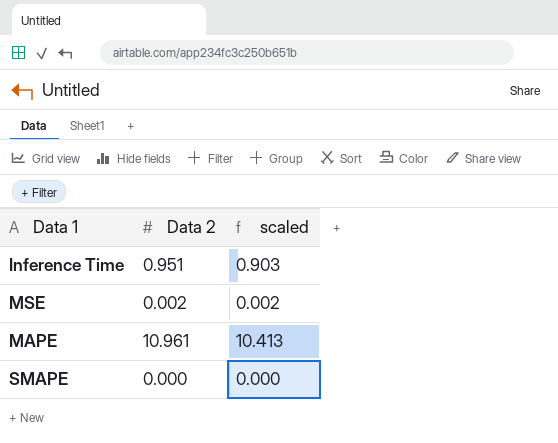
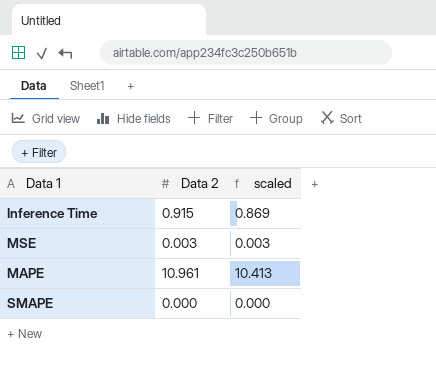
Inference Time | Data 2: 0.951 -> 0.915
Inference Time | scaled: 0.903 -> 0.869
MSE | Data 2: 0.002 -> 0.003
MSE | scaled: 0.002 -> 0.003

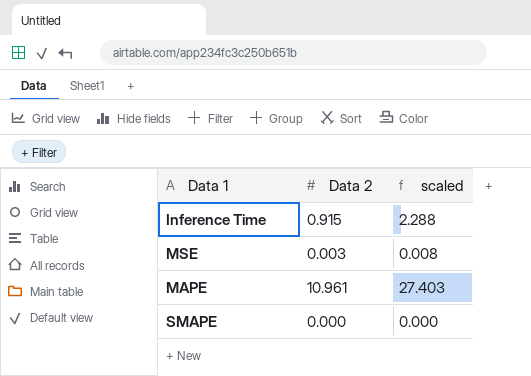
column scaled | formula: [Data 2] * 0.95 -> [Data 2] * 2.5

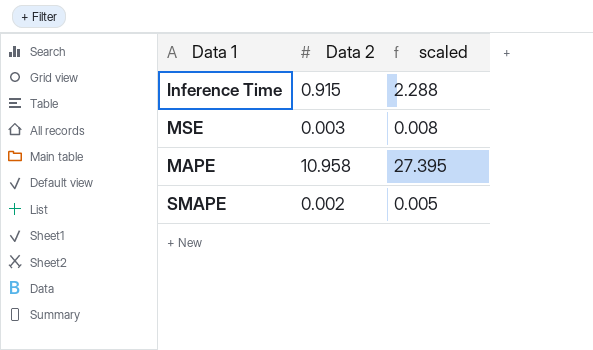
MAPE | Data 2: 10.961 -> 10.958
MAPE | scaled: 27.403 -> 27.395
SMAPE | Data 2: 0.000 -> 0.002
SMAPE | scaled: 0.000 -> 0.005

